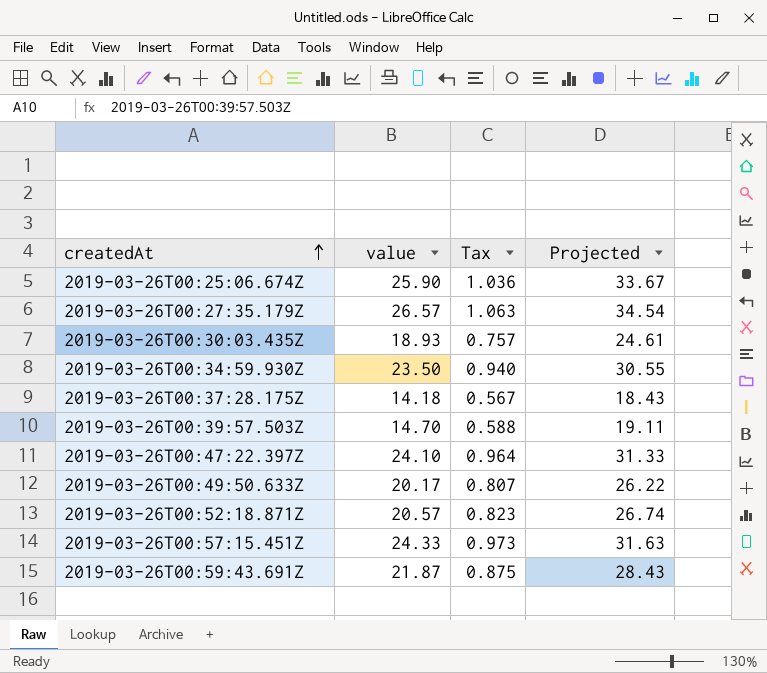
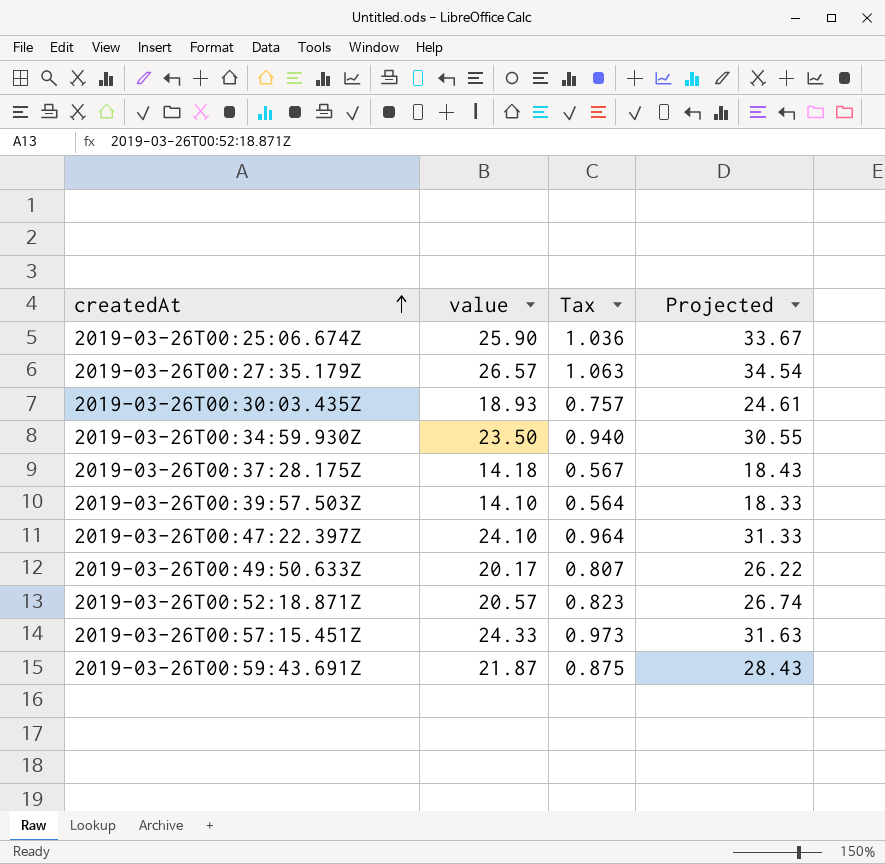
2019-03-26T00:39:57.503Z | value: 14.70 -> 14.10
2019-03-26T00:39:57.503Z | Tax: 0.588 -> 0.564
2019-03-26T00:39:57.503Z | Projected: 19.11 -> 18.33

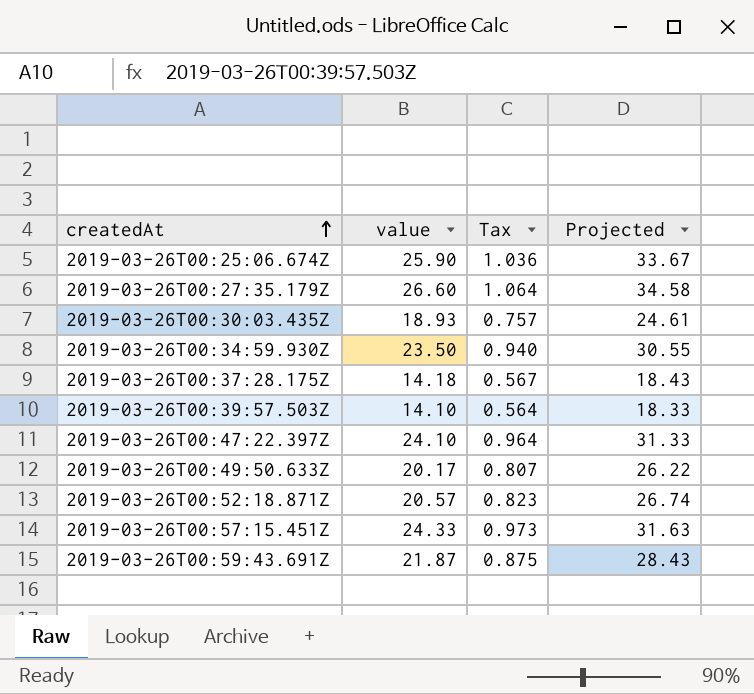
2019-03-26T00:27:35.179Z | value: 26.57 -> 26.60
2019-03-26T00:27:35.179Z | Tax: 1.063 -> 1.064
2019-03-26T00:27:35.179Z | Projected: 34.54 -> 34.58

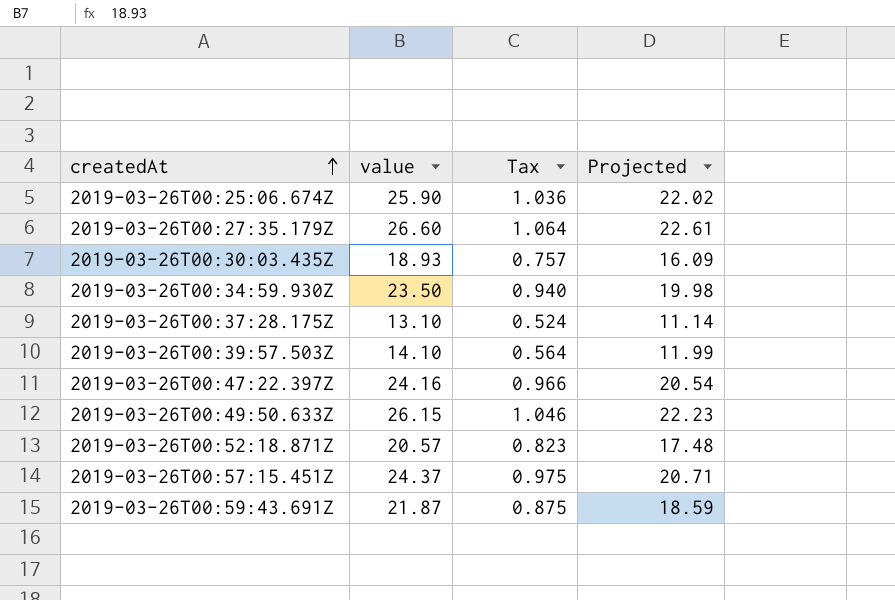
column Projected | formula: [value] * 1.3 -> [value] * 0.85
2019-03-26T00:37:28.175Z | value: 14.18 -> 13.10
2019-03-26T00:37:28.175Z | Tax: 0.567 -> 0.524
2019-03-26T00:47:22.397Z | value: 24.10 -> 24.16
2019-03-26T00:47:22.397Z | Tax: 0.964 -> 0.966
2019-03-26T00:49:50.633Z | value: 20.17 -> 26.15
2019-03-26T00:49:50.633Z | Tax: 0.807 -> 1.046
2019-03-26T00:57:15.451Z | value: 24.33 -> 24.37
2019-03-26T00:57:15.451Z | Tax: 0.973 -> 0.975

